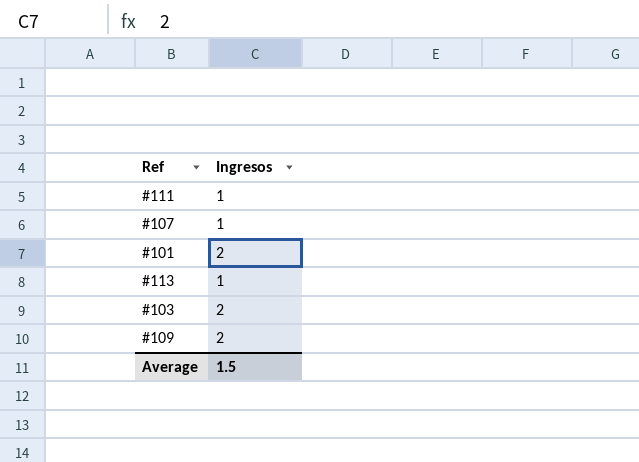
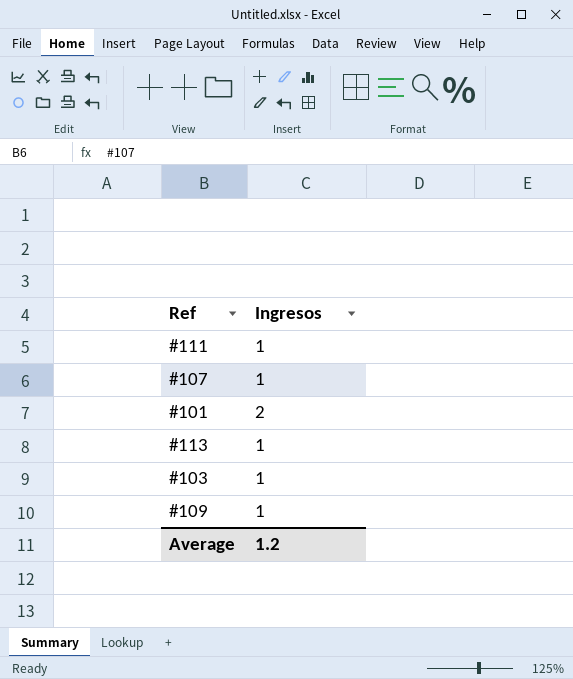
#103 | Ingresos: 2 -> 1
#109 | Ingresos: 2 -> 1
Average | Ingresos: 1.5 -> 1.2

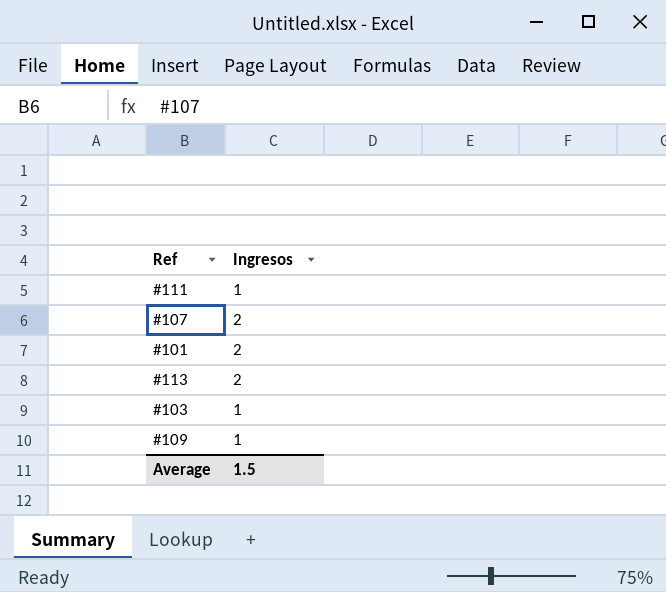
#107 | Ingresos: 1 -> 2
#113 | Ingresos: 1 -> 2
Average | Ingresos: 1.2 -> 1.5

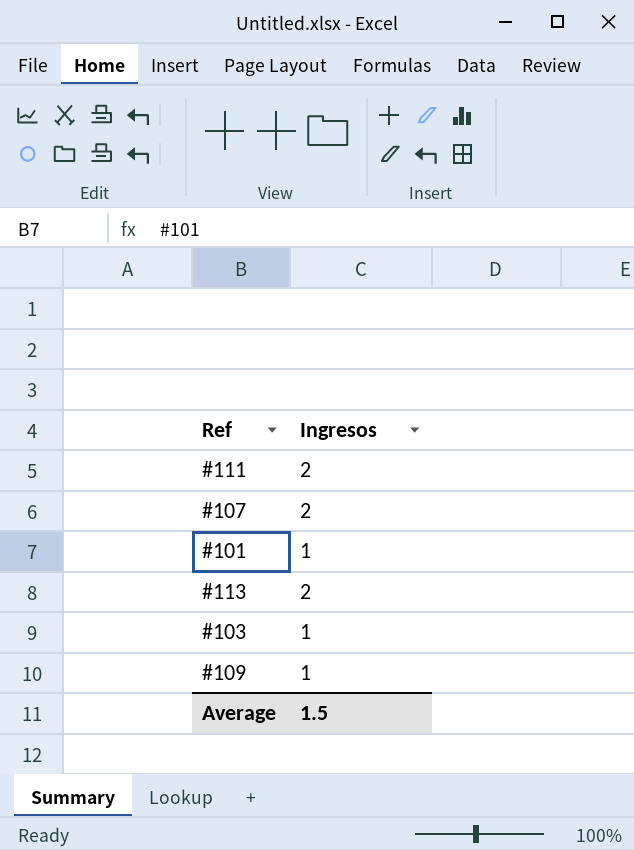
#111 | Ingresos: 1 -> 2
#101 | Ingresos: 2 -> 1

